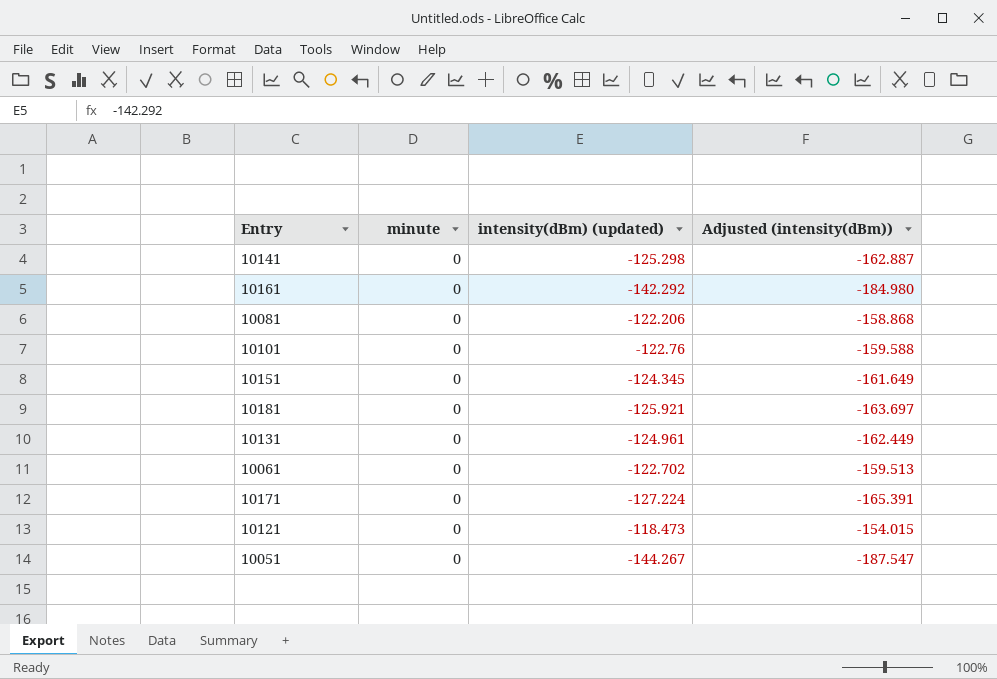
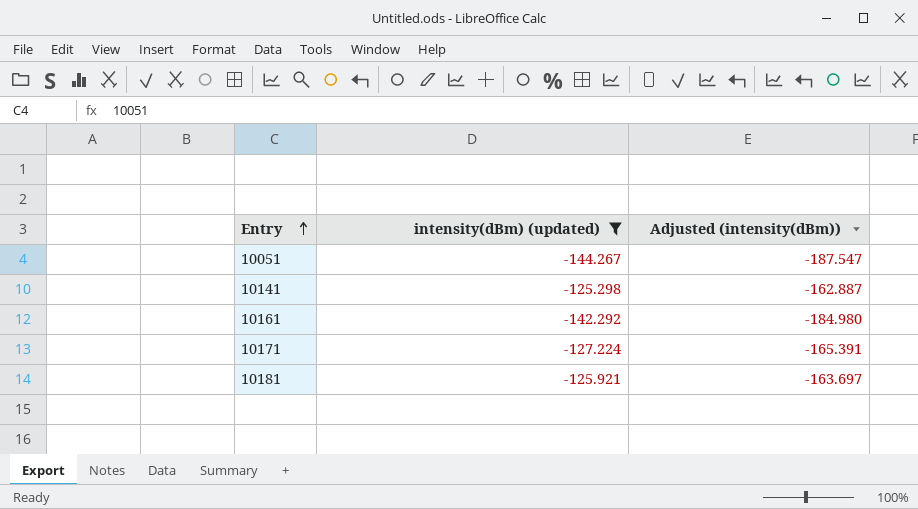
filter: none -> intensity(dBm) (updated) <= -125.298
row order: none -> Entry ascending
column minute | position: 2 -> none

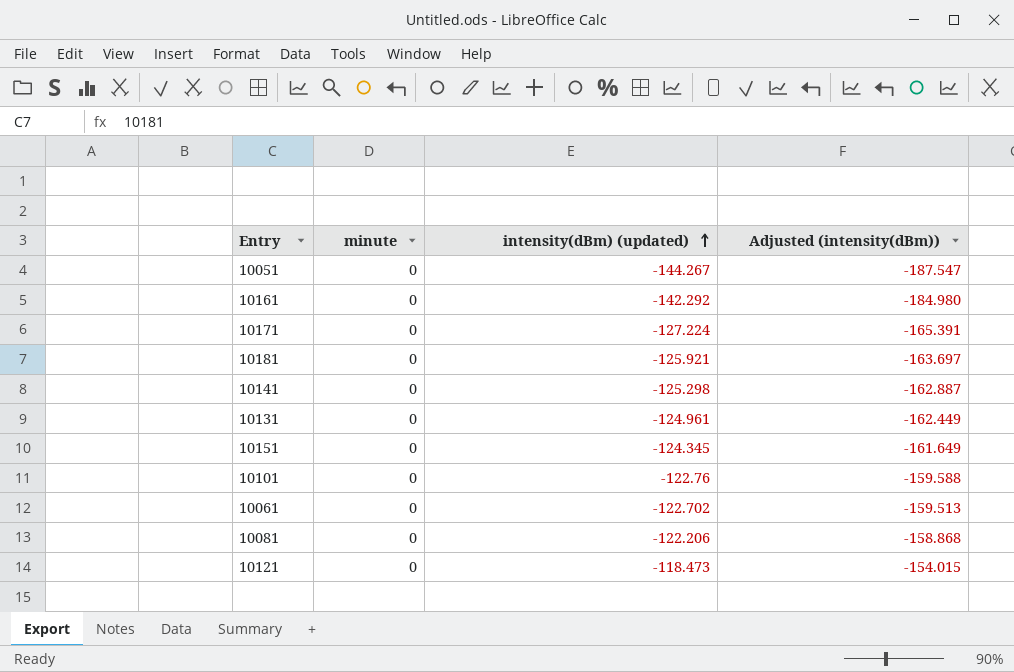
filter: intensity(dBm) (updated) <= -125.298 -> none
row order: Entry ascending -> intensity(dBm) (updated) ascending
column minute | position: none -> 2

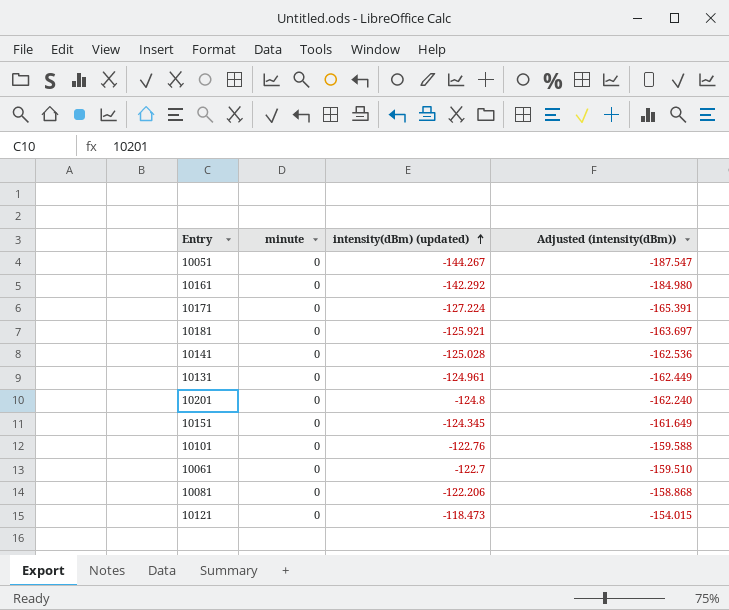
10141 | intensity(dBm) (updated): -125.298 -> -125.028
10141 | Adjusted (intensity(dBm)): -162.887 -> -162.536
row 10201: none -> 0 | -124.8 | -162.240
10061 | intensity(dBm) (updated): -122.702 -> -122.7
10061 | Adjusted (intensity(dBm)): -159.513 -> -159.510

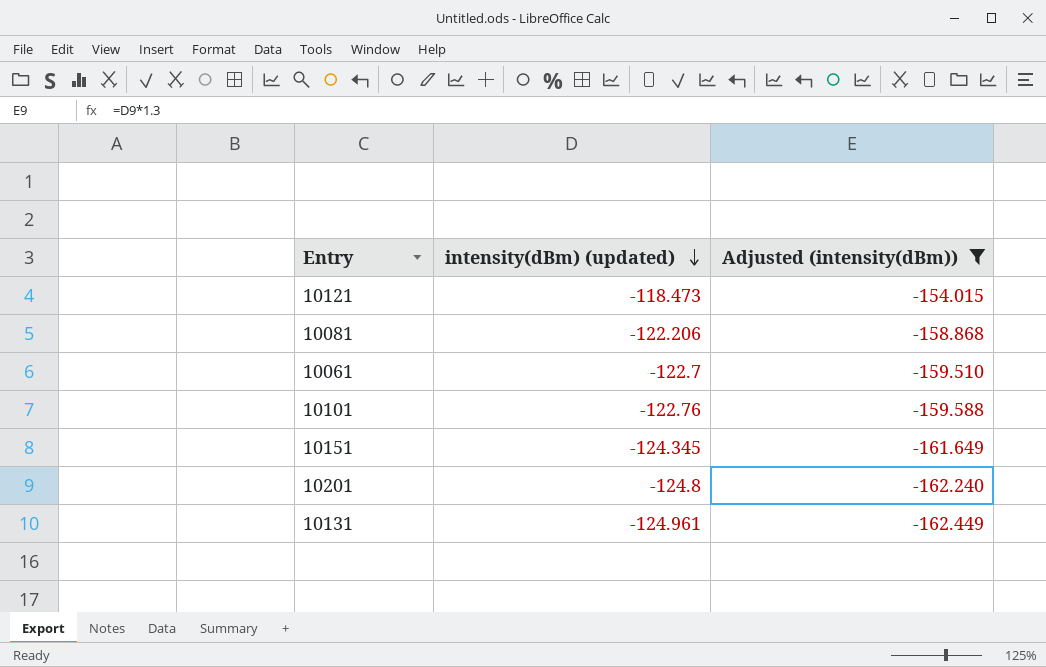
filter: none -> Adjusted (intensity(dBm)) >= -162.449
row order: intensity(dBm) (updated) ascending -> intensity(dBm) (updated) descending
column minute | position: 2 -> none

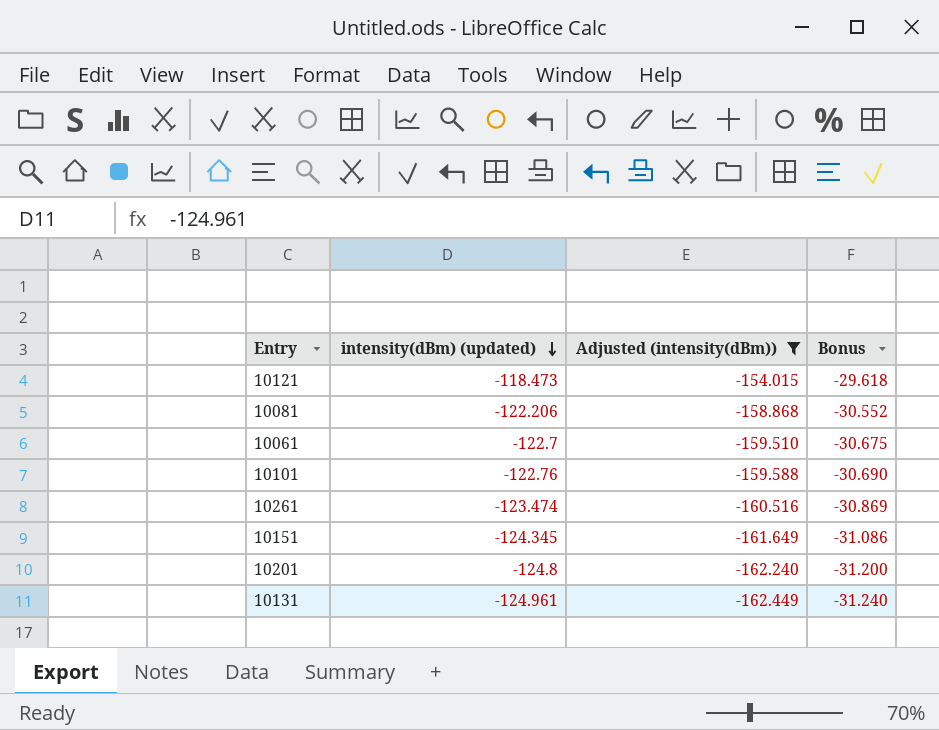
column Bonus | formula: none -> [intensity(dBm) (updated)] * 0.25
row 10261: none -> -123.474 | -160.516 | -30.869

